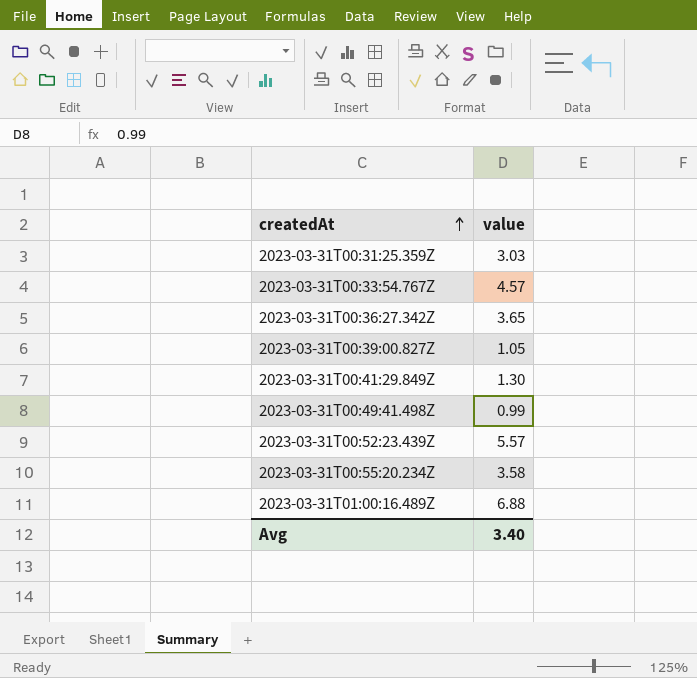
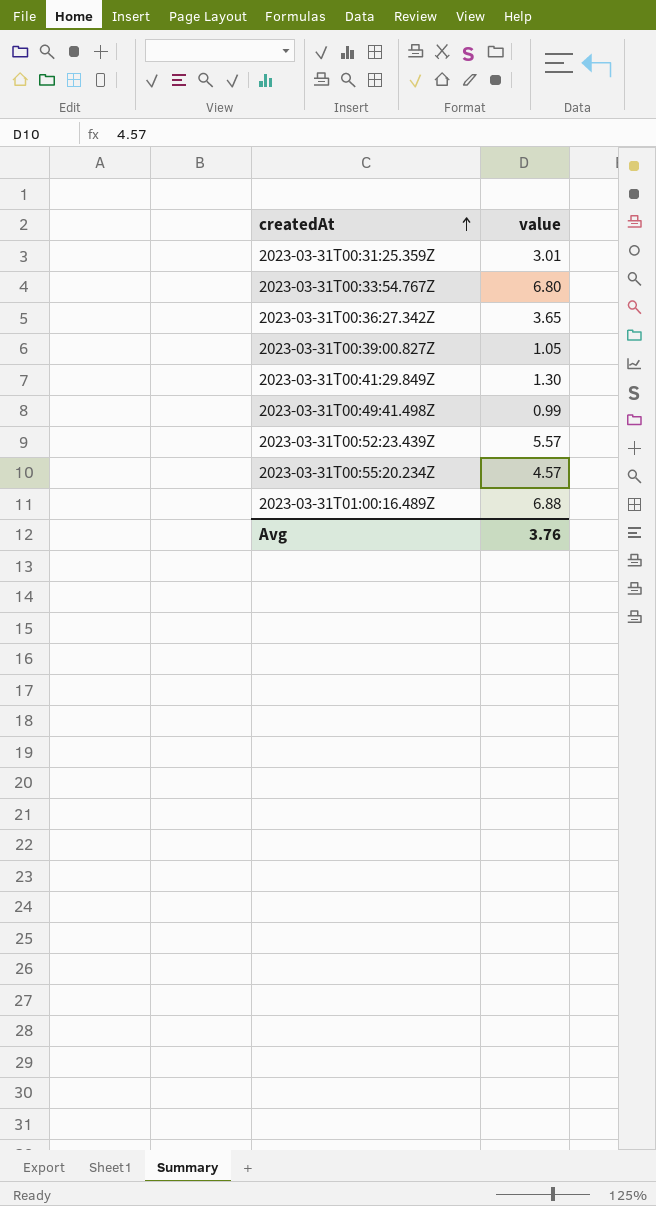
2023-03-31T00:31:25.359Z | value: 3.03 -> 3.01
2023-03-31T00:33:54.767Z | value: 4.57 -> 6.80
2023-03-31T00:55:20.234Z | value: 3.58 -> 4.57
Avg | value: 3.40 -> 3.76

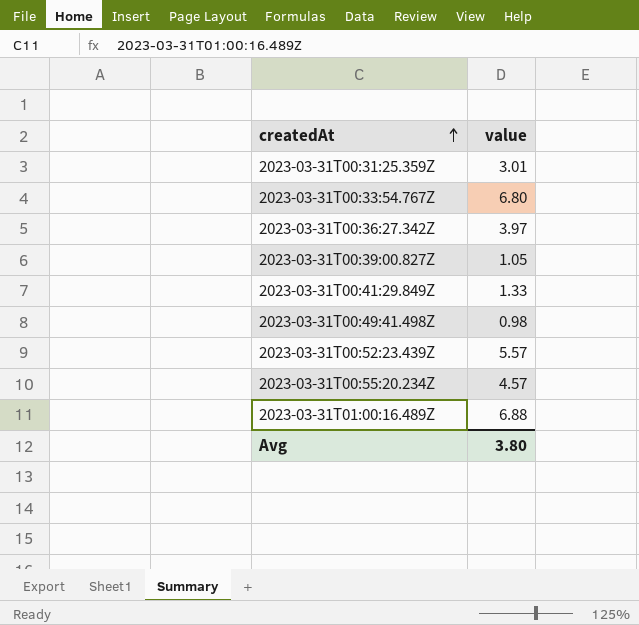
2023-03-31T00:36:27.342Z | value: 3.65 -> 3.97
2023-03-31T00:41:29.849Z | value: 1.30 -> 1.33
2023-03-31T00:49:41.498Z | value: 0.99 -> 0.98
Avg | value: 3.76 -> 3.80

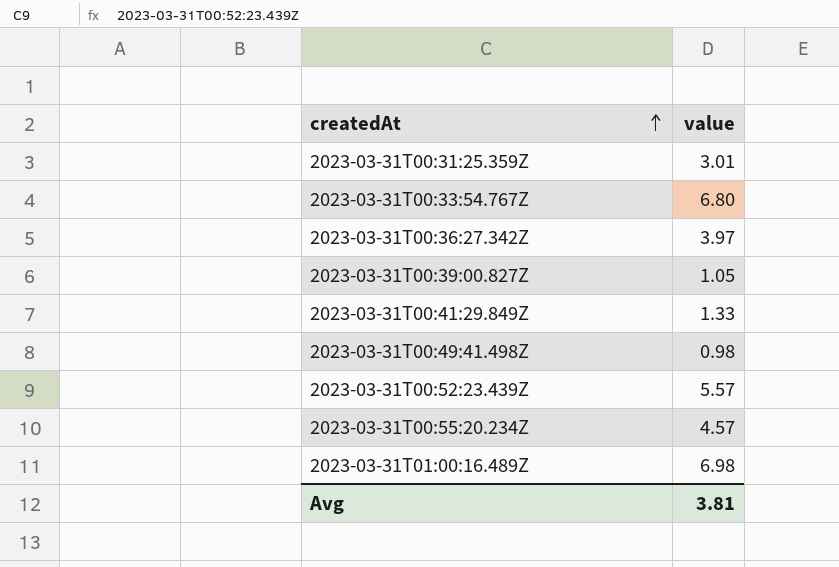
2023-03-31T01:00:16.489Z | value: 6.88 -> 6.98
Avg | value: 3.80 -> 3.81

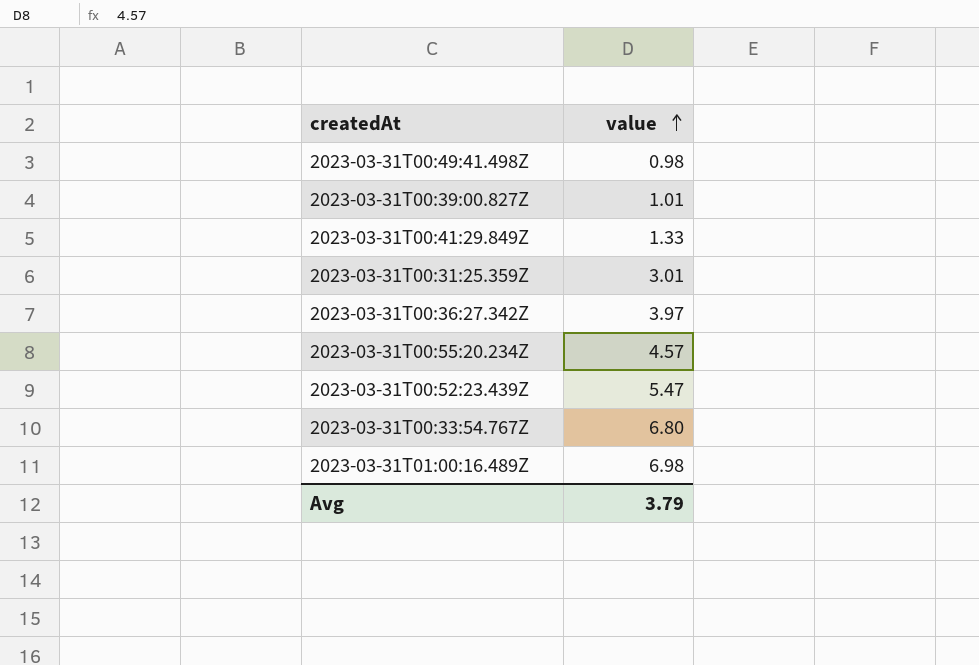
row order: createdAt ascending -> value ascending
2023-03-31T00:39:00.827Z | value: 1.05 -> 1.01
2023-03-31T00:52:23.439Z | value: 5.57 -> 5.47
Avg | value: 3.81 -> 3.79

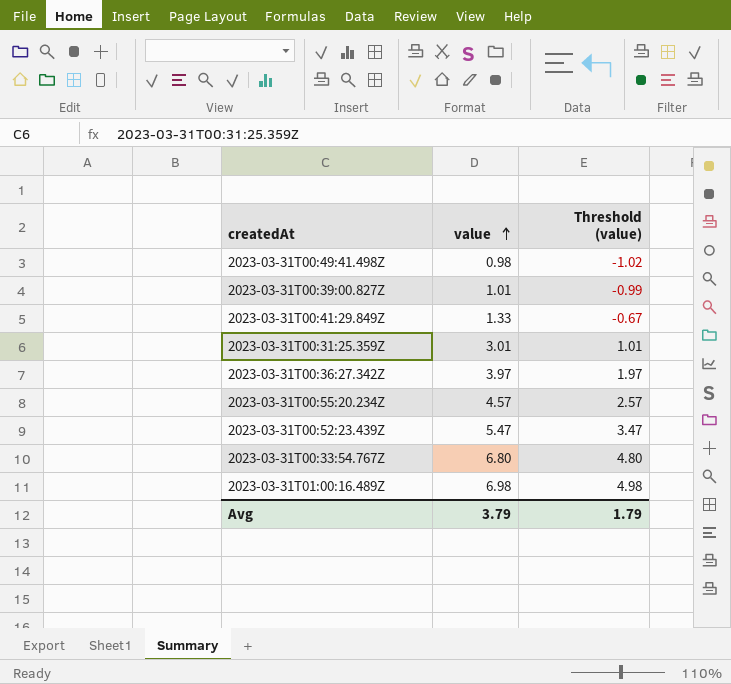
column Threshold (value) | formula: none -> [value] - 2

